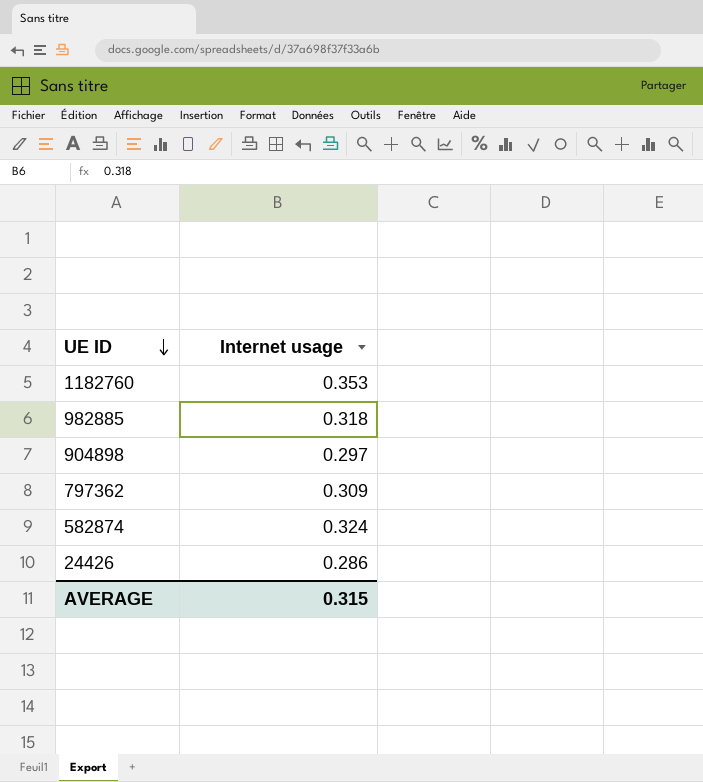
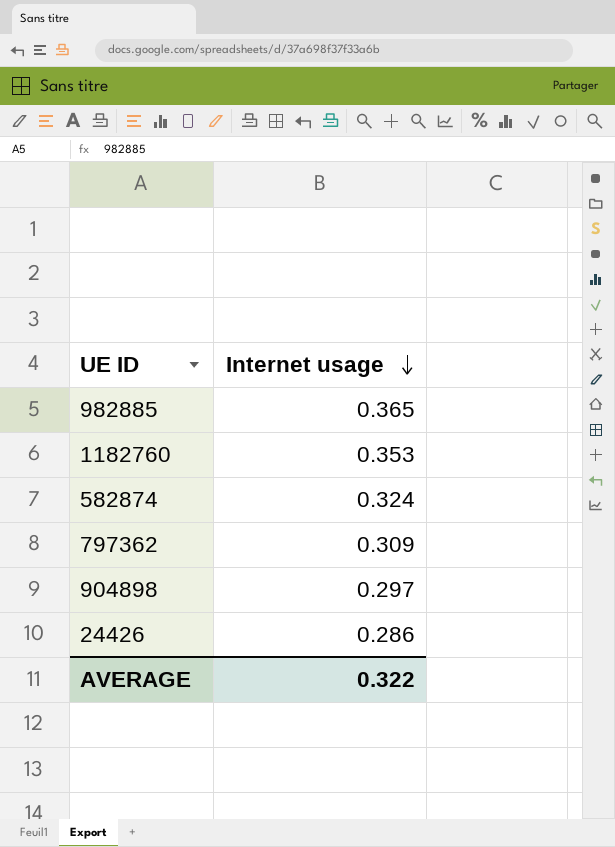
row order: UE ID descending -> Internet usage descending
982885 | Internet usage: 0.318 -> 0.365
AVERAGE | Internet usage: 0.315 -> 0.322

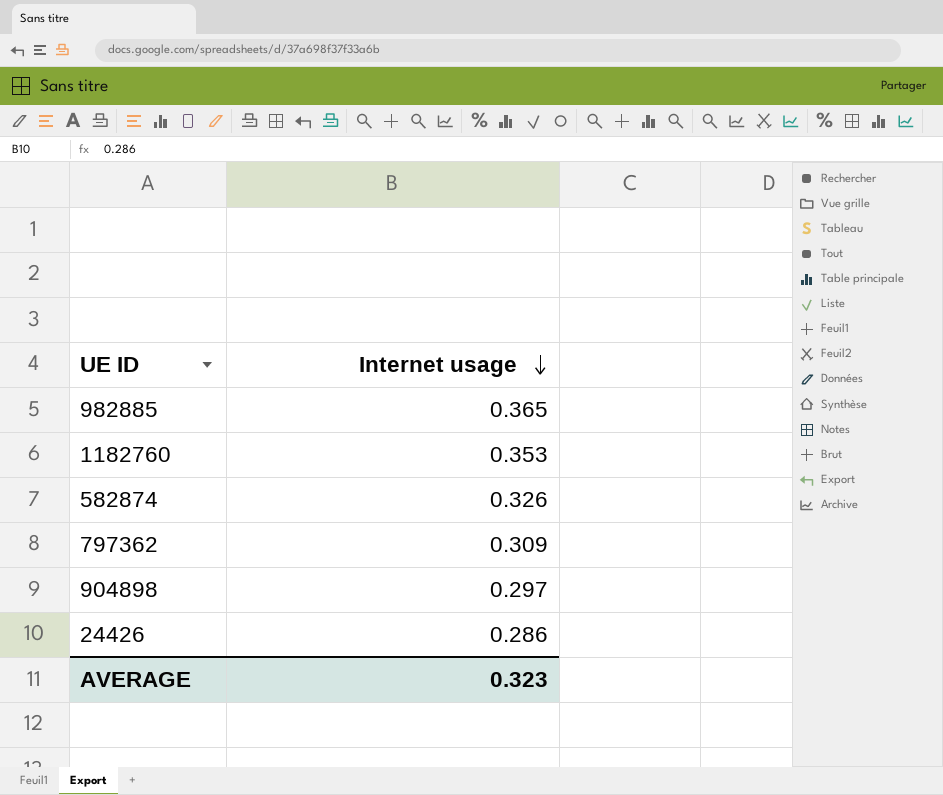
582874 | Internet usage: 0.324 -> 0.326
AVERAGE | Internet usage: 0.322 -> 0.323

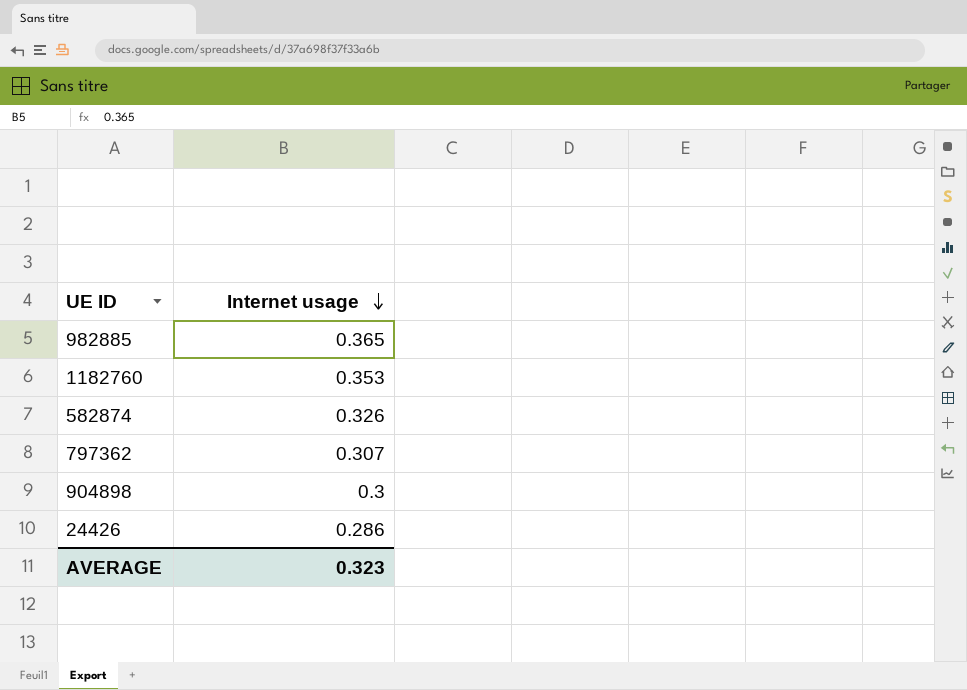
797362 | Internet usage: 0.309 -> 0.307
904898 | Internet usage: 0.297 -> 0.3

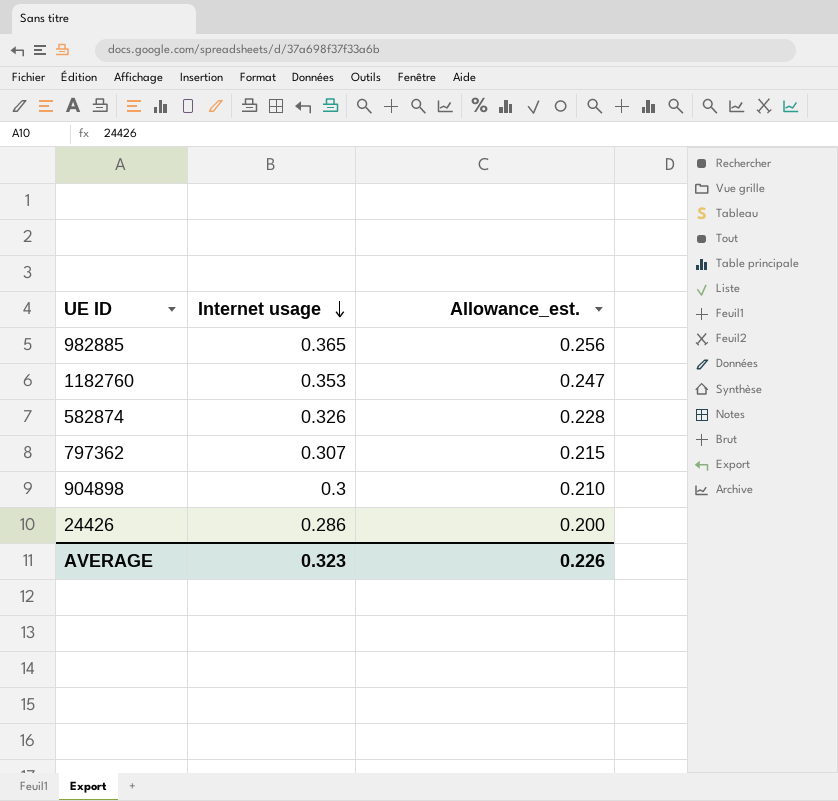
column Allowance_est. | formula: none -> [Internet usage] * 0.7

